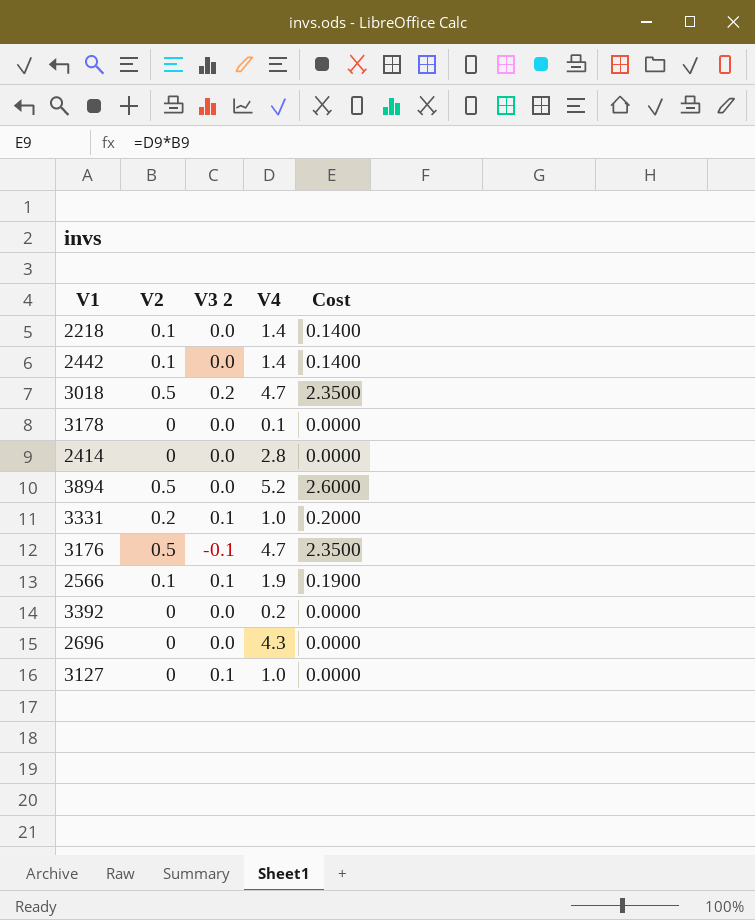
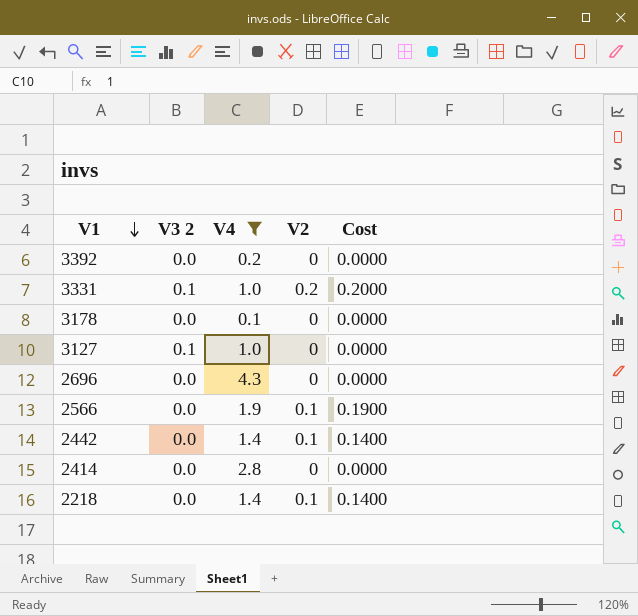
filter: none -> V4 <= 4.3
row order: none -> V1 descending
column V2 | position: 2 -> 4
2566 | V3 2: 0.1 -> 0.0

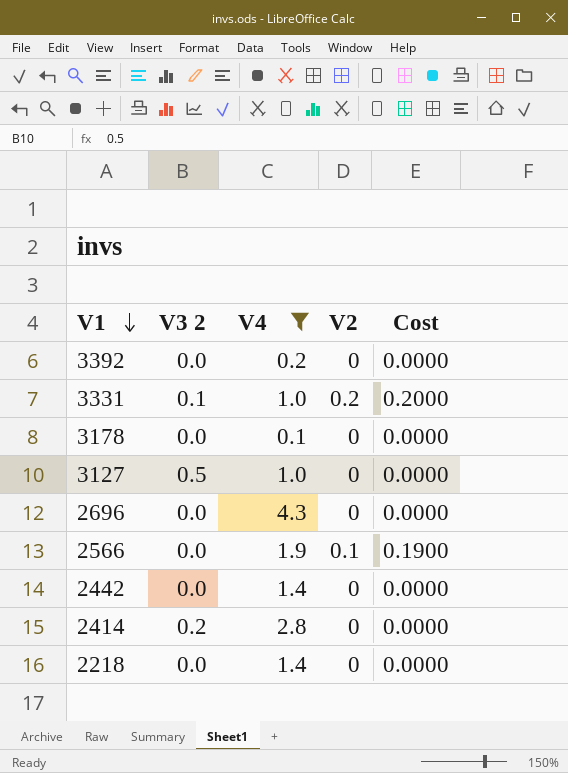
3127 | V3 2: 0.1 -> 0.5
2442 | V2: 0.1 -> 0
2442 | Cost: 0.1400 -> 0.0000
2414 | V3 2: 0.0 -> 0.2
2218 | V2: 0.1 -> 0
2218 | Cost: 0.1400 -> 0.0000

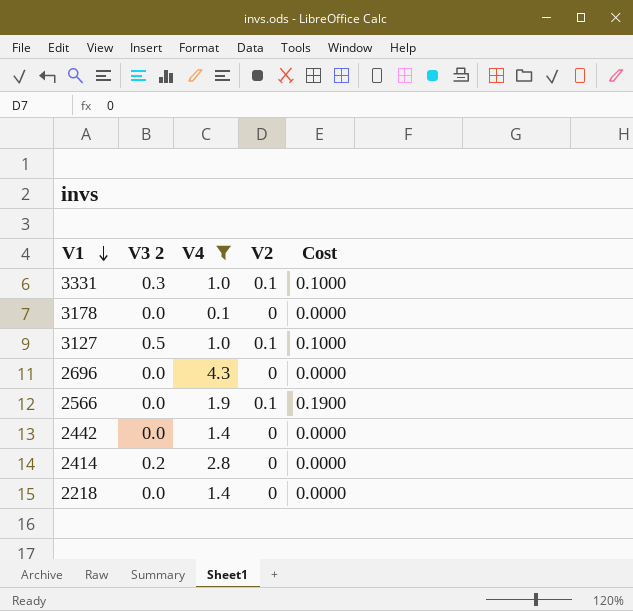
row 3392: 0.0 | 0.2 | 0 | 0.0000 -> none
3331 | V3 2: 0.1 -> 0.3
3331 | V2: 0.2 -> 0.1
3331 | Cost: 0.2000 -> 0.1000
3127 | V2: 0 -> 0.1
3127 | Cost: 0.0000 -> 0.1000

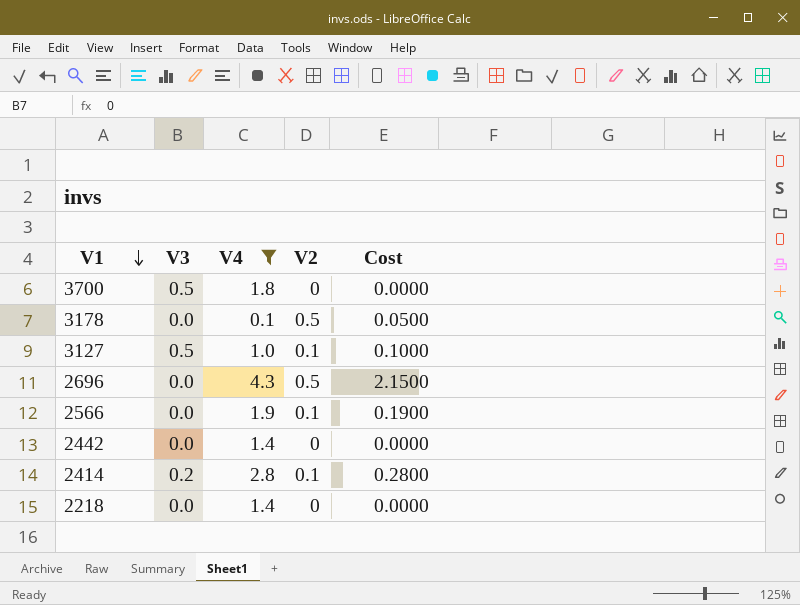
column name: V3 2 -> V3
row 3331: 0.3 | 1.0 | 0.1 | 0.1000 -> none
row 3700: none -> 0.5 | 1.8 | 0 | 0.0000
3178 | V2: 0 -> 0.5
3178 | Cost: 0.0000 -> 0.0500
2696 | V2: 0 -> 0.5
2696 | Cost: 0.0000 -> 2.1500
2414 | V2: 0 -> 0.1
2414 | Cost: 0.0000 -> 0.2800

